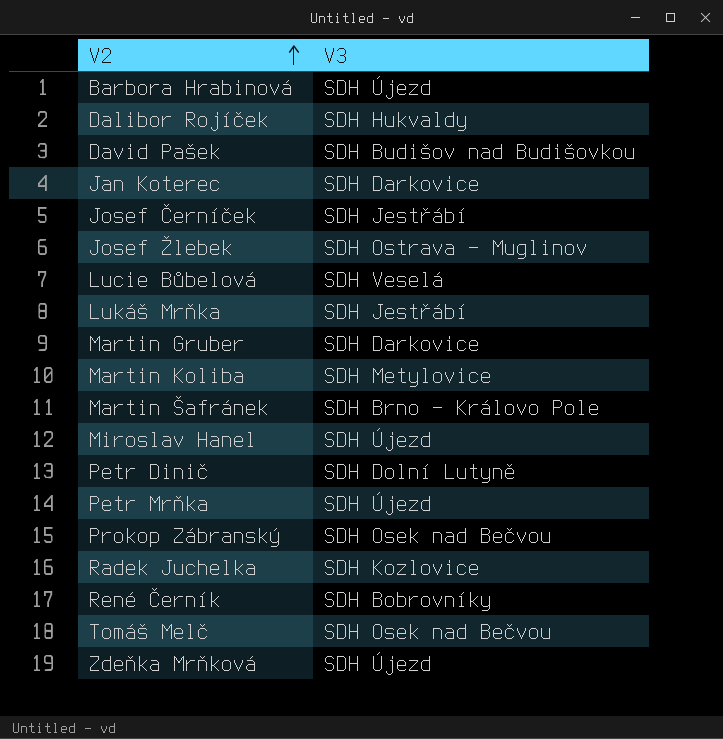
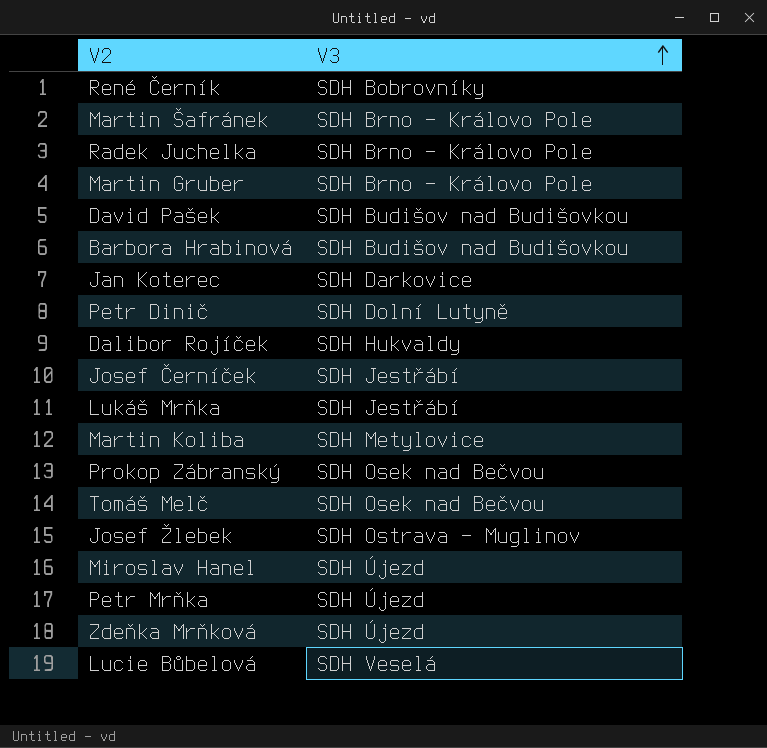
row order: V2 ascending -> V3 ascending
Radek Juchelka | V3: SDH Kozlovice -> SDH Brno - Královo Pole
Martin Gruber | V3: SDH Darkovice -> SDH Brno - Královo Pole
Barbora Hrabinová | V3: SDH Újezd -> SDH Budišov nad Budišovkou

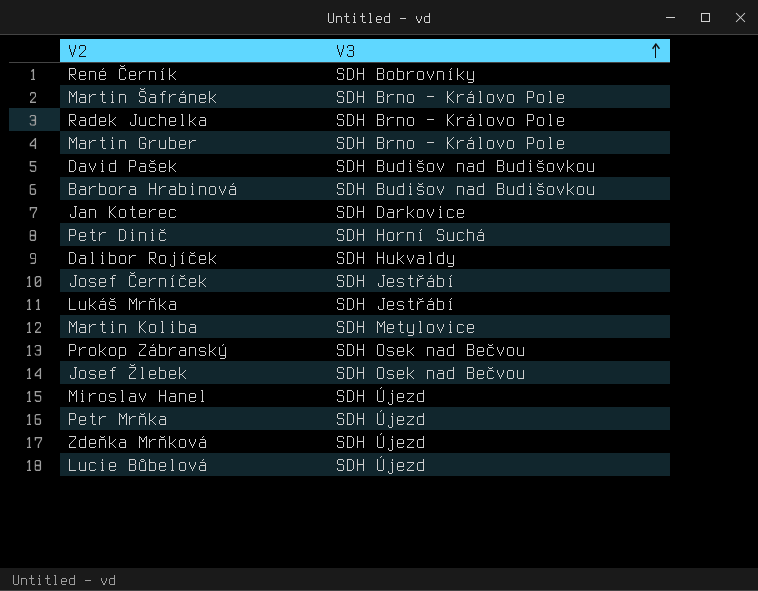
row Tomáš Melč: SDH Osek nad Bečvou -> none
Petr Dinič | V3: SDH Dolní Lutyně -> SDH Horní Suchá
Josef Žlebek | V3: SDH Ostrava - Muglinov -> SDH Osek nad Bečvou
Lucie Bůbelová | V3: SDH Veselá -> SDH Újezd

